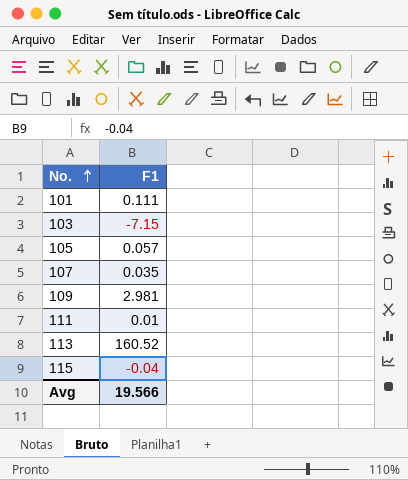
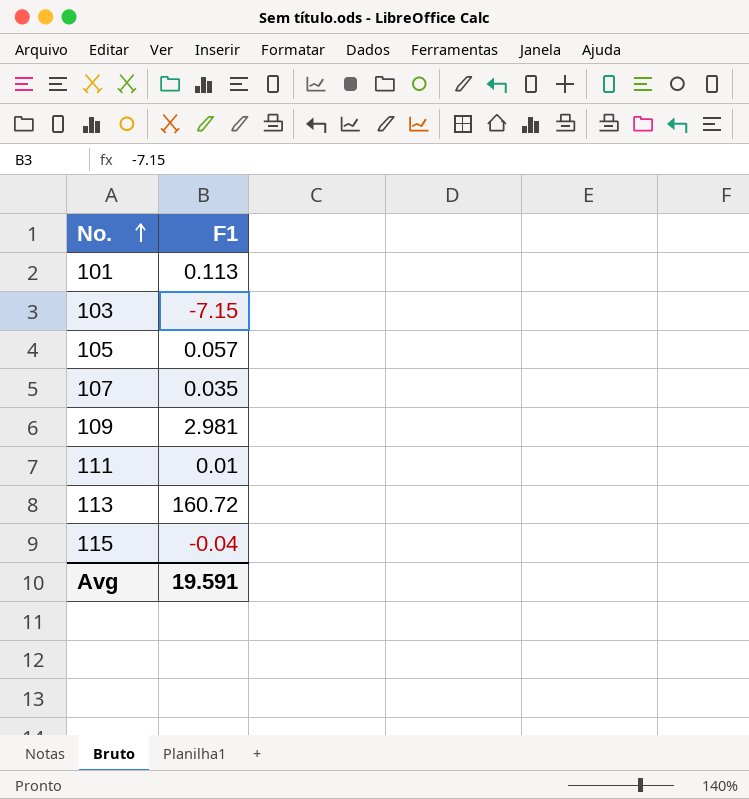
101 | F1: 0.111 -> 0.113
113 | F1: 160.52 -> 160.72
Avg | F1: 19.566 -> 19.591

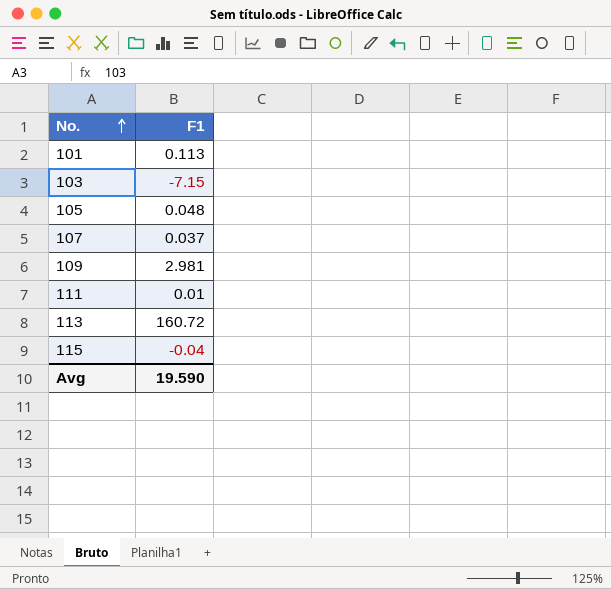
105 | F1: 0.057 -> 0.048
107 | F1: 0.035 -> 0.037
Avg | F1: 19.591 -> 19.590

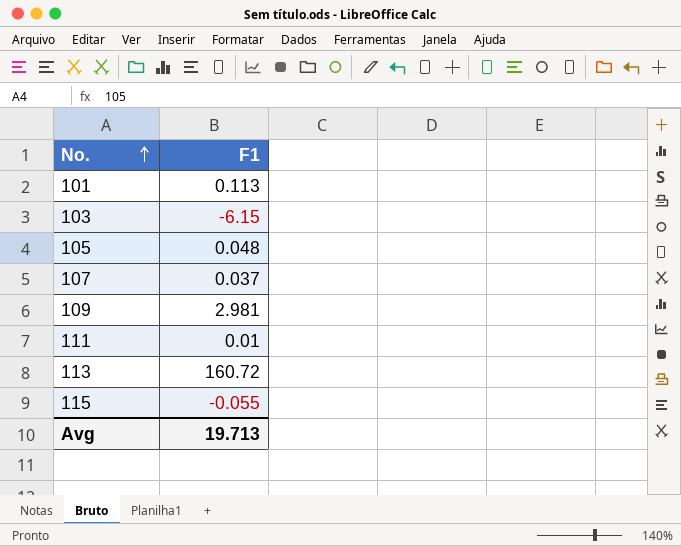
103 | F1: -7.15 -> -6.15
115 | F1: -0.04 -> -0.055
Avg | F1: 19.590 -> 19.713

